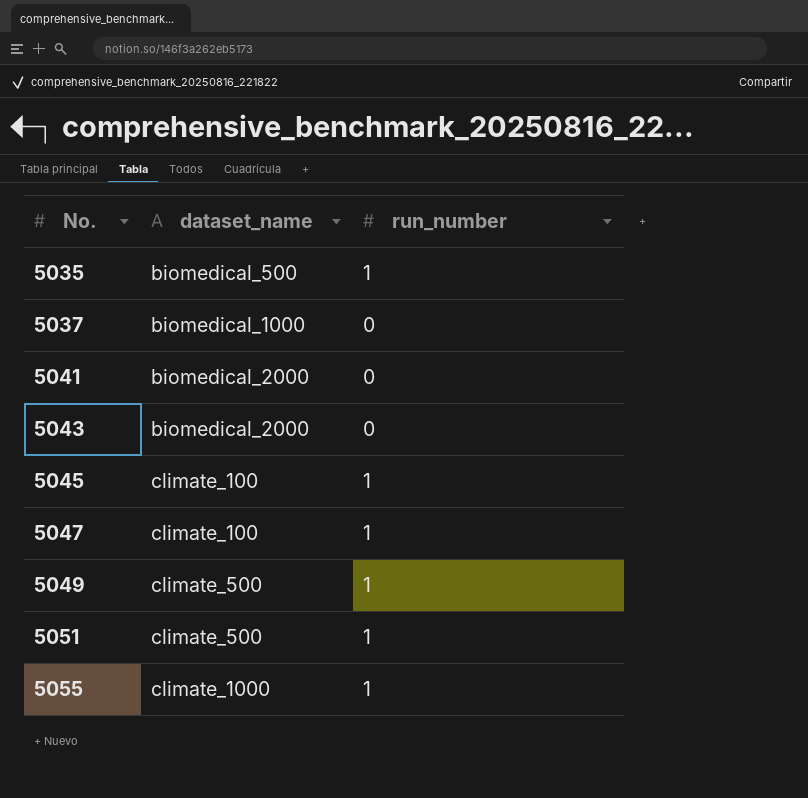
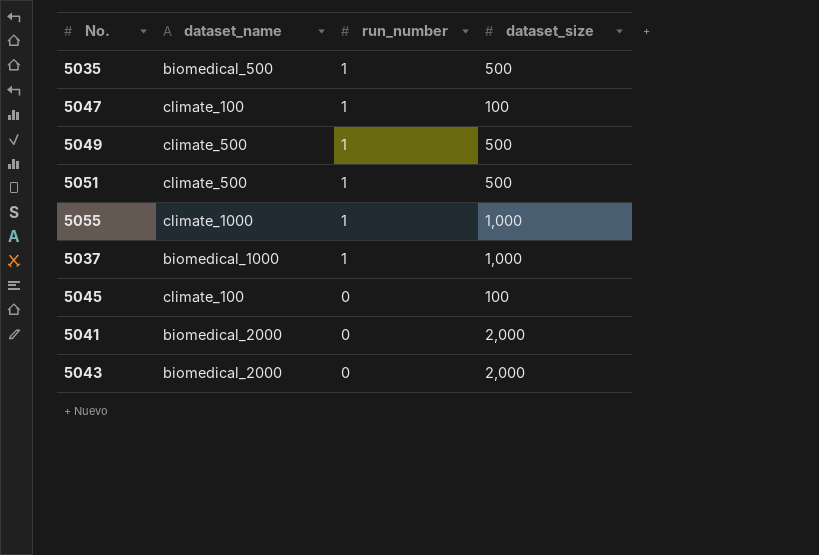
row order: No. ascending -> run_number descending
column dataset_size | position: none -> 4
5037 | run_number: 0 -> 1
5045 | run_number: 1 -> 0

